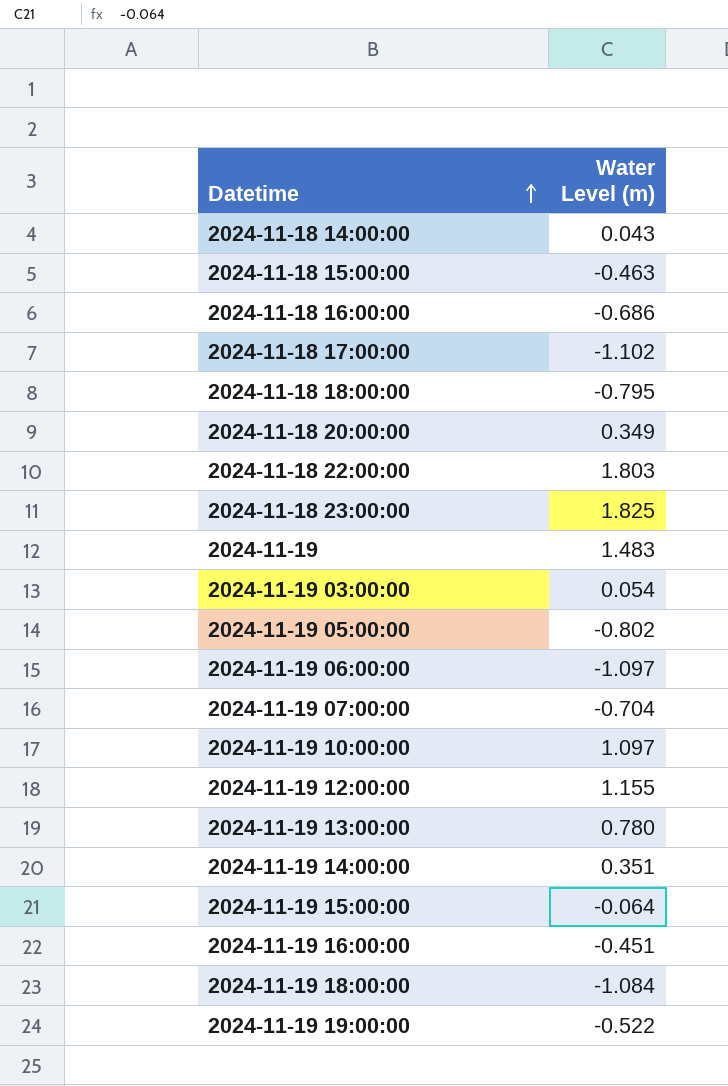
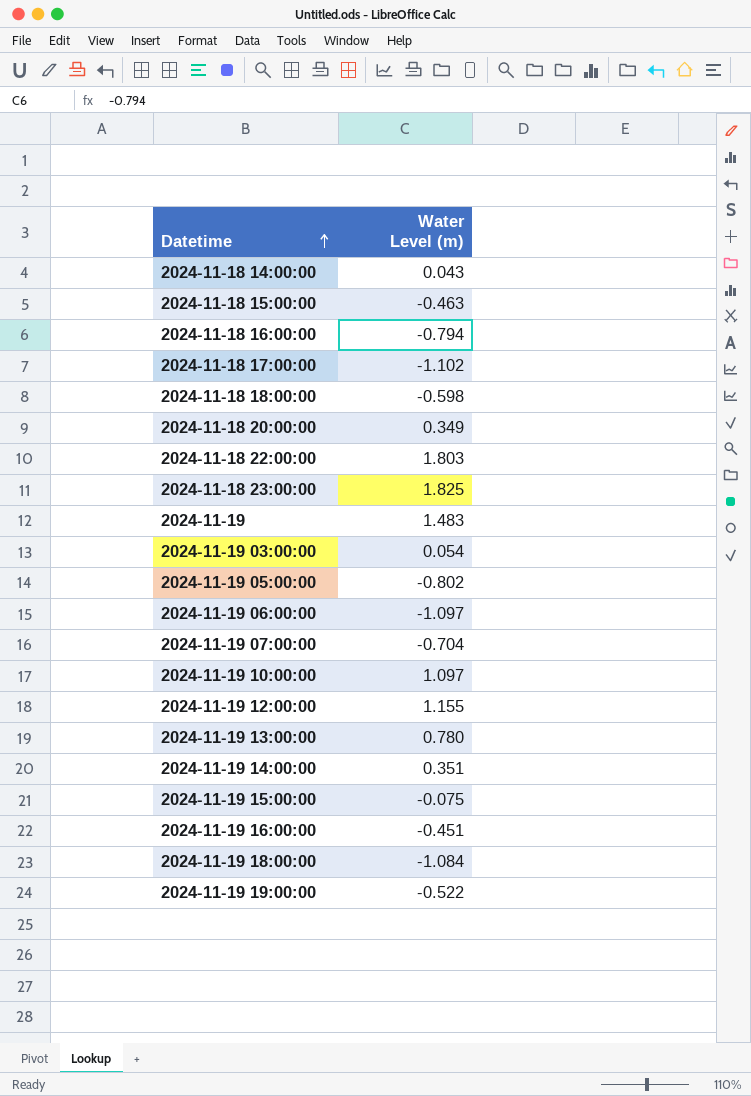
2024-11-18 16:00:00 | Water Level (m): -0.686 -> -0.794
2024-11-18 18:00:00 | Water Level (m): -0.795 -> -0.598
2024-11-19 15:00:00 | Water Level (m): -0.064 -> -0.075

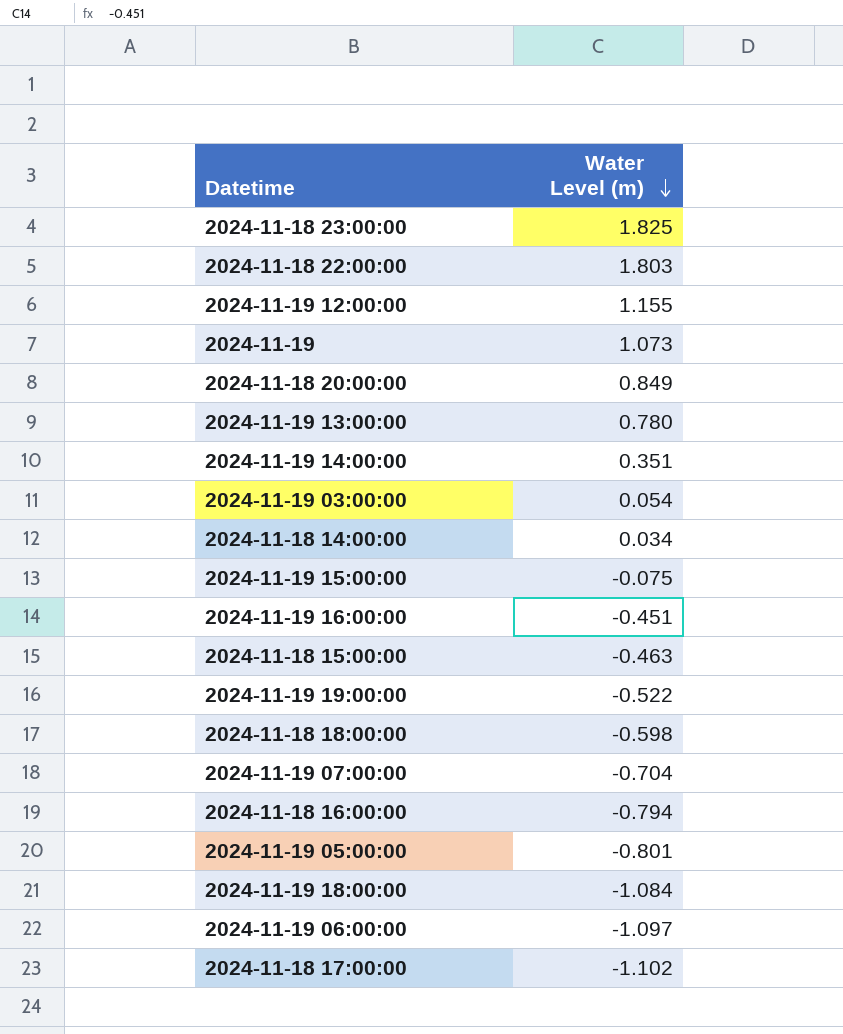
row order: Datetime ascending -> Water Level (m) descending
row 2024-11-19 10:00:00: 1.097 -> none
2024-11-19 | Water Level (m): 1.483 -> 1.073
2024-11-18 20:00:00 | Water Level (m): 0.349 -> 0.849
2024-11-18 14:00:00 | Water Level (m): 0.043 -> 0.034
2024-11-19 05:00:00 | Water Level (m): -0.802 -> -0.801

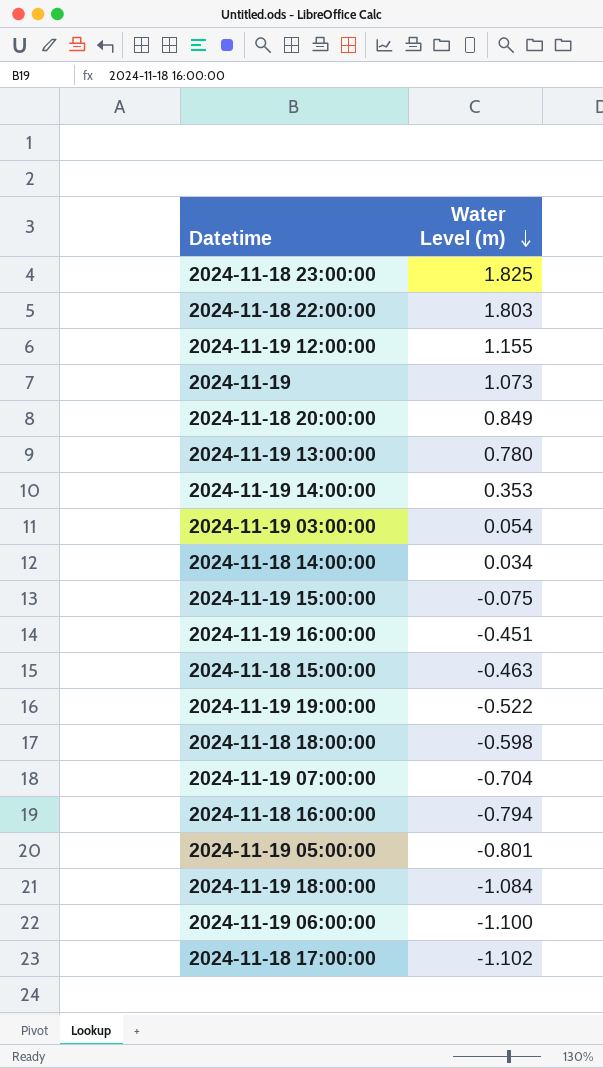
2024-11-19 14:00:00 | Water Level (m): 0.351 -> 0.353
2024-11-19 06:00:00 | Water Level (m): -1.097 -> -1.100

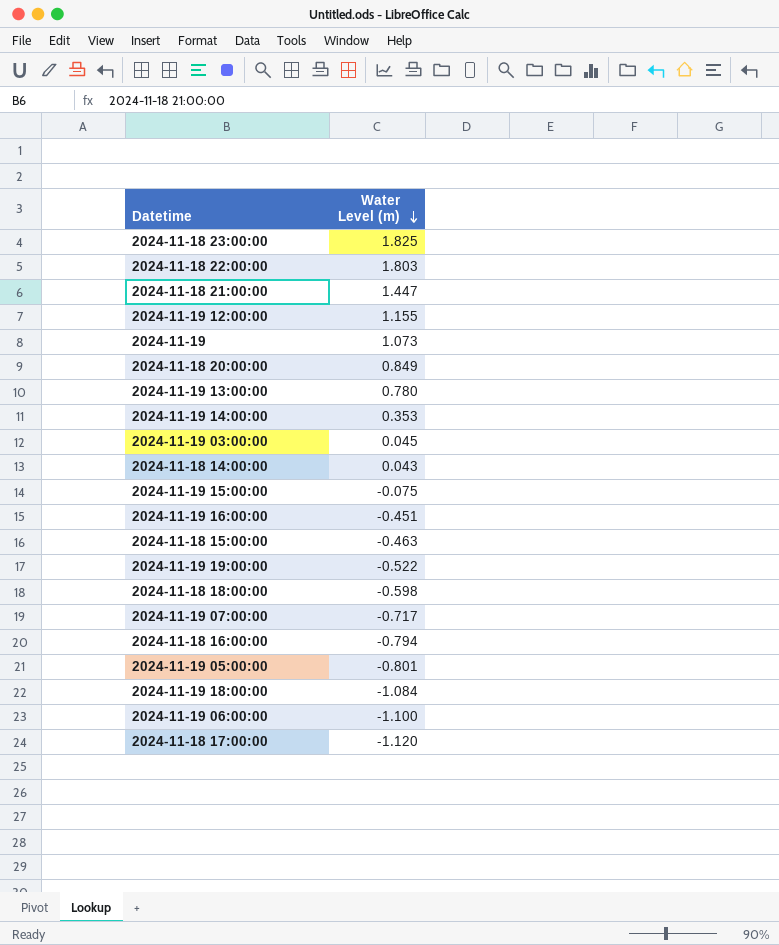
row 2024-11-18 21:00:00: none -> 1.447
2024-11-19 03:00:00 | Water Level (m): 0.054 -> 0.045
2024-11-18 14:00:00 | Water Level (m): 0.034 -> 0.043
2024-11-19 07:00:00 | Water Level (m): -0.704 -> -0.717
2024-11-18 17:00:00 | Water Level (m): -1.102 -> -1.120

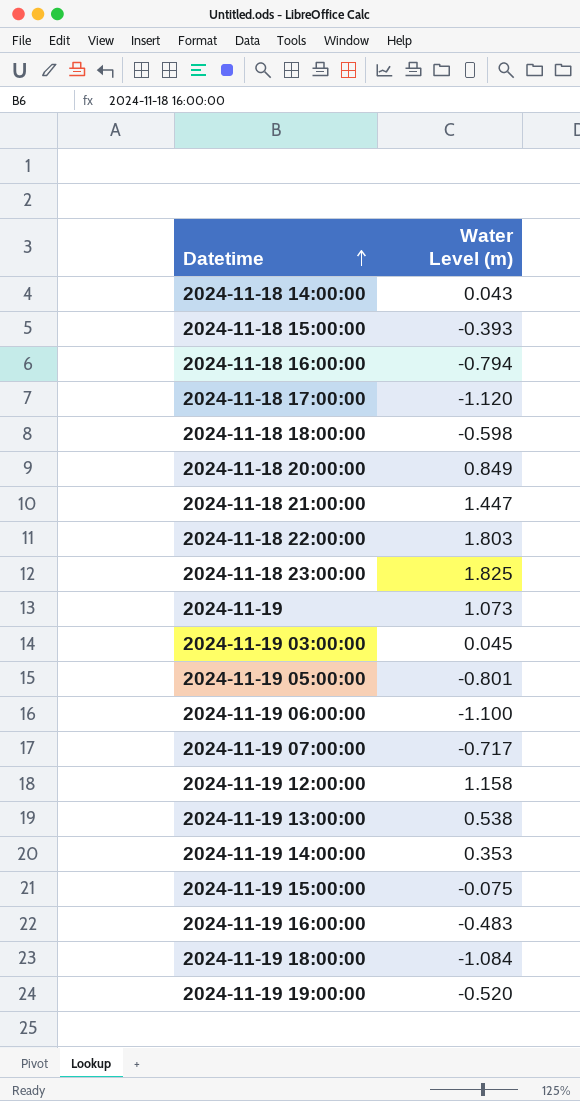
row order: Water Level (m) descending -> Datetime ascending
2024-11-18 15:00:00 | Water Level (m): -0.463 -> -0.393
2024-11-19 12:00:00 | Water Level (m): 1.155 -> 1.158
2024-11-19 13:00:00 | Water Level (m): 0.780 -> 0.538
2024-11-19 16:00:00 | Water Level (m): -0.451 -> -0.483
2024-11-19 19:00:00 | Water Level (m): -0.522 -> -0.520

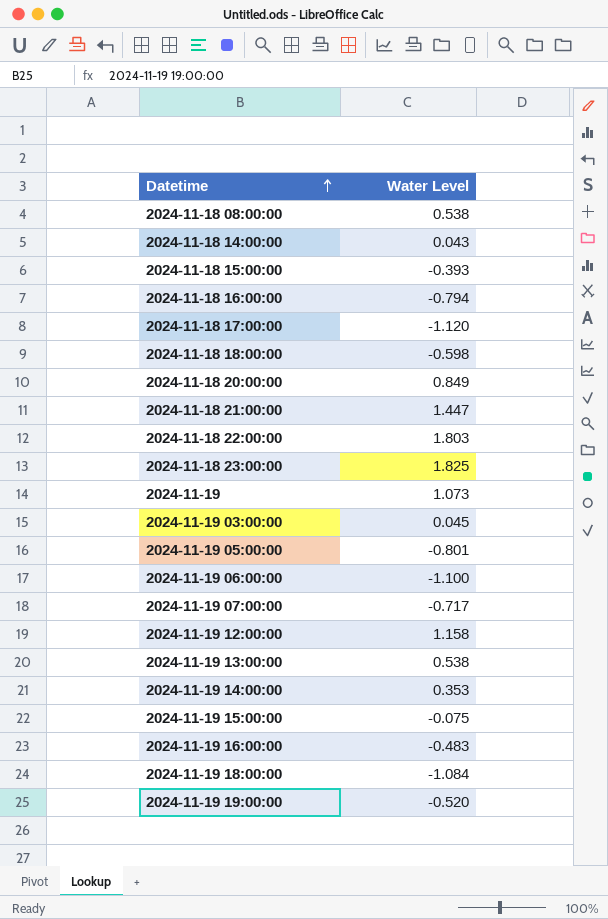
column name: Water Level (m) -> Water Level
row 2024-11-18 08:00:00: none -> 0.538

